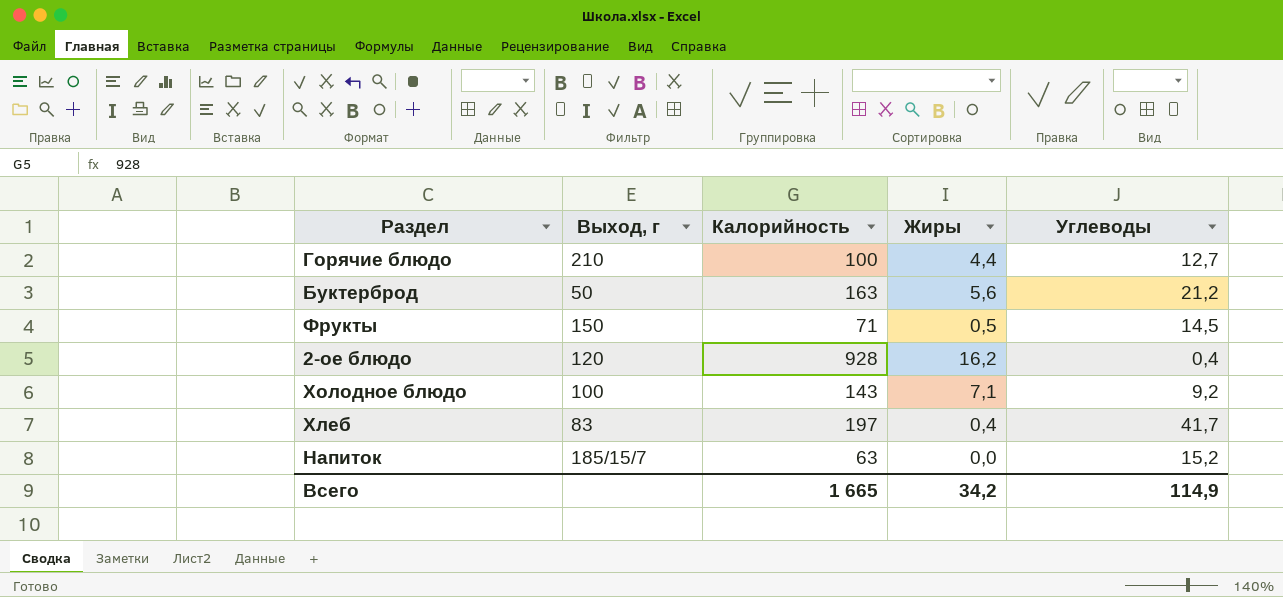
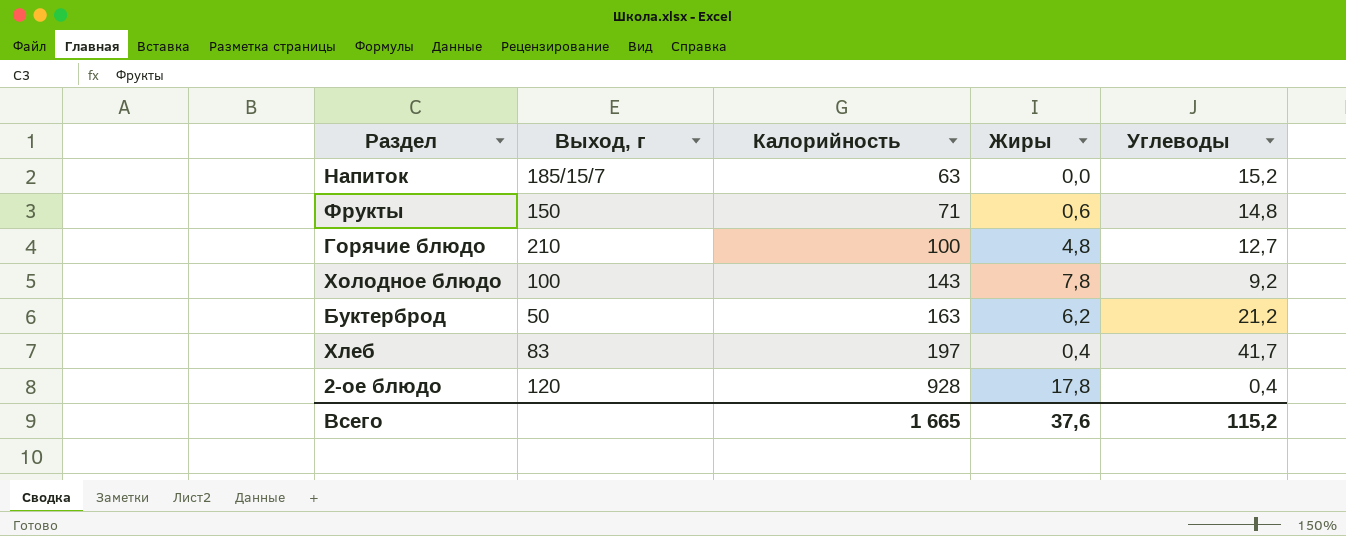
row order: none -> Калорийность ascending
Фрукты | Жиры: 0,5 -> 0,6
Фрукты | Углеводы: 14,5 -> 14,8
Горячие блюдо | Жиры: 4,4 -> 4,8
Холодное блюдо | Жиры: 7,1 -> 7,8
Буктерброд | Жиры: 5,6 -> 6,2
2-ое блюдо | Жиры: 16,2 -> 17,8
Всего | Жиры: 34,2 -> 37,6
Всего | Углеводы: 114,9 -> 115,2

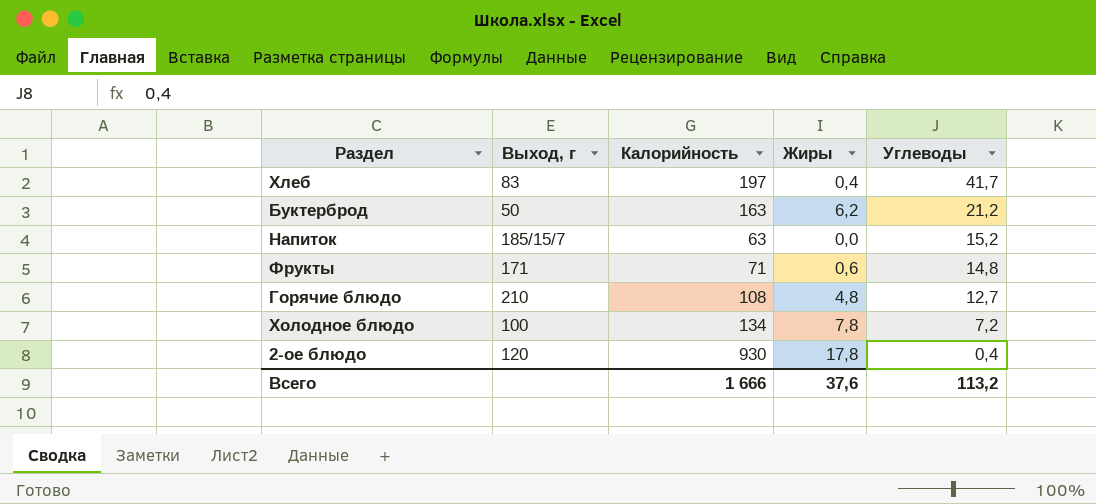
row order: Калорийность ascending -> Углеводы descending
Фрукты | Выход, г: 150 -> 171
Горячие блюдо | Калорийность: 100 -> 108
Холодное блюдо | Калорийность: 143 -> 134
Холодное блюдо | Углеводы: 9,2 -> 7,2
2-ое блюдо | Калорийность: 928 -> 930
Всего | Калорийность: 1 665 -> 1 666
Всего | Углеводы: 115,2 -> 113,2

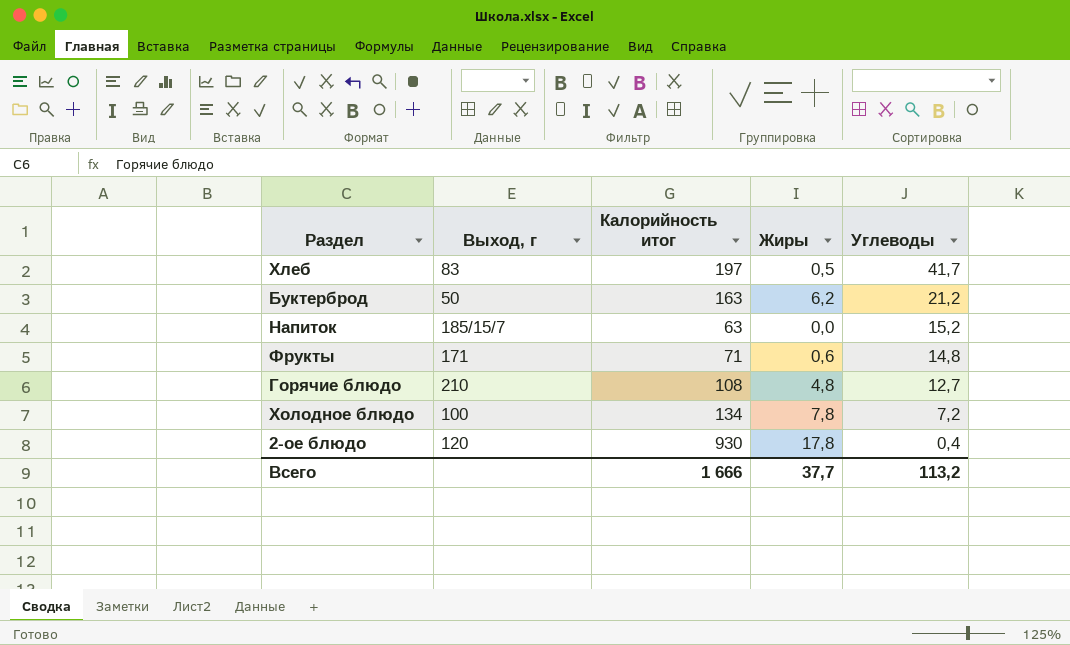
column name: Калорийность -> Калорийность итог
Хлеб | Жиры: 0,4 -> 0,5
Всего | Жиры: 37,6 -> 37,7

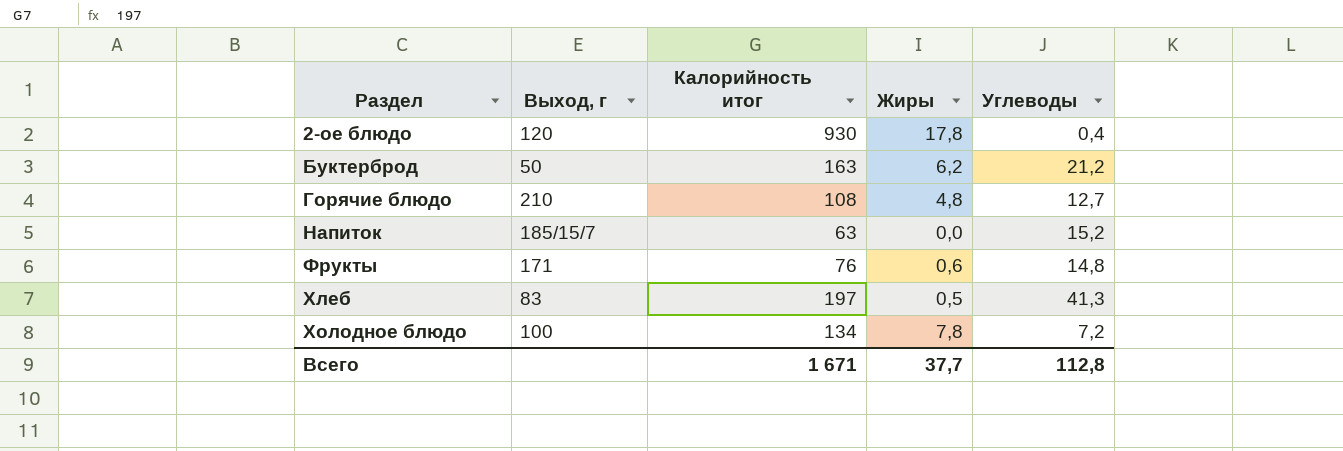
row order: Углеводы descending -> Раздел ascending
Фрукты | Калорийность итог: 71 -> 76
Хлеб | Углеводы: 41,7 -> 41,3
Всего | Калорийность итог: 1 666 -> 1 671
Всего | Углеводы: 113,2 -> 112,8

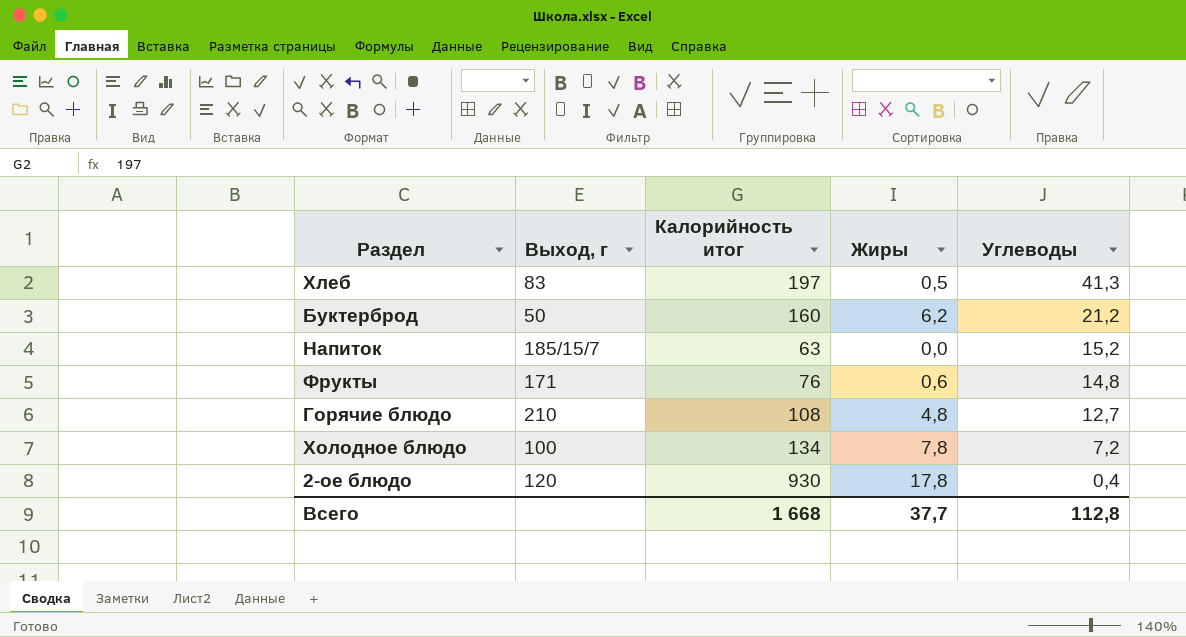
row order: Раздел ascending -> Углеводы descending
Буктерброд | Калорийность итог: 163 -> 160
Всего | Калорийность итог: 1 671 -> 1 668

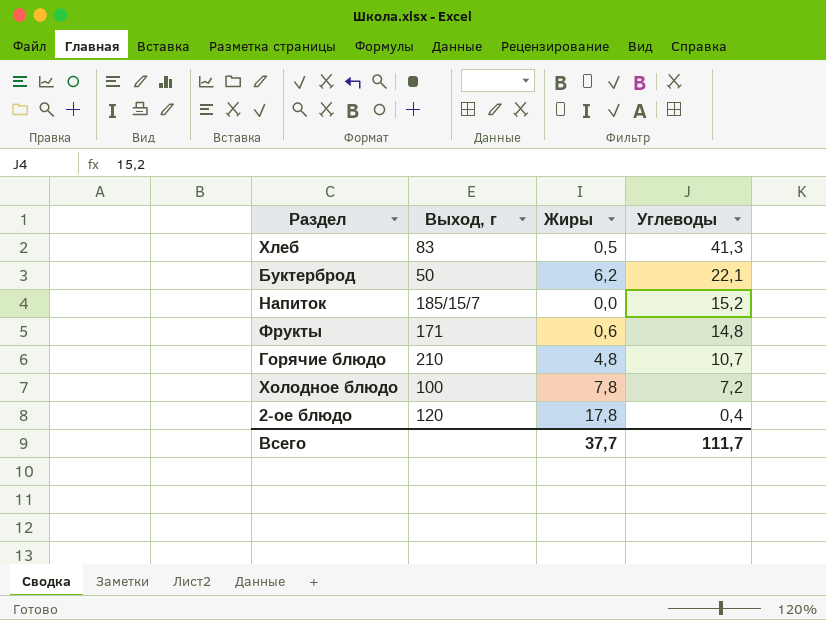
column Калорийность итог | position: 3 -> none
Буктерброд | Углеводы: 21,2 -> 22,1
Горячие блюдо | Углеводы: 12,7 -> 10,7
Всего | Углеводы: 112,8 -> 111,7

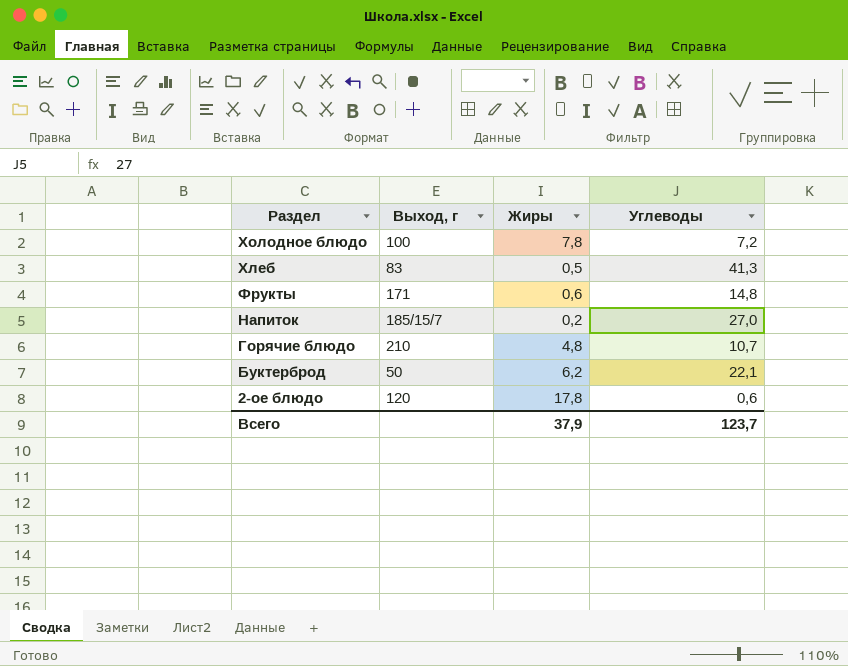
row order: Углеводы descending -> Раздел descending
Напиток | Жиры: 0,0 -> 0,2
Напиток | Углеводы: 15,2 -> 27,0
2-ое блюдо | Углеводы: 0,4 -> 0,6
Всего | Жиры: 37,7 -> 37,9
Всего | Углеводы: 111,7 -> 123,7

